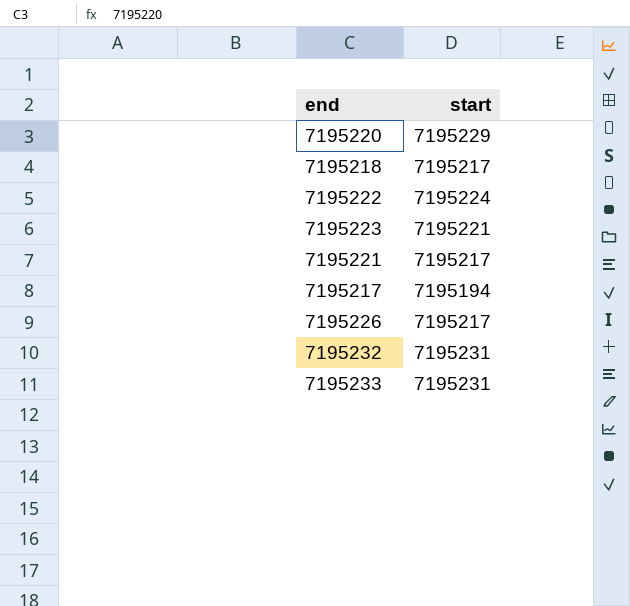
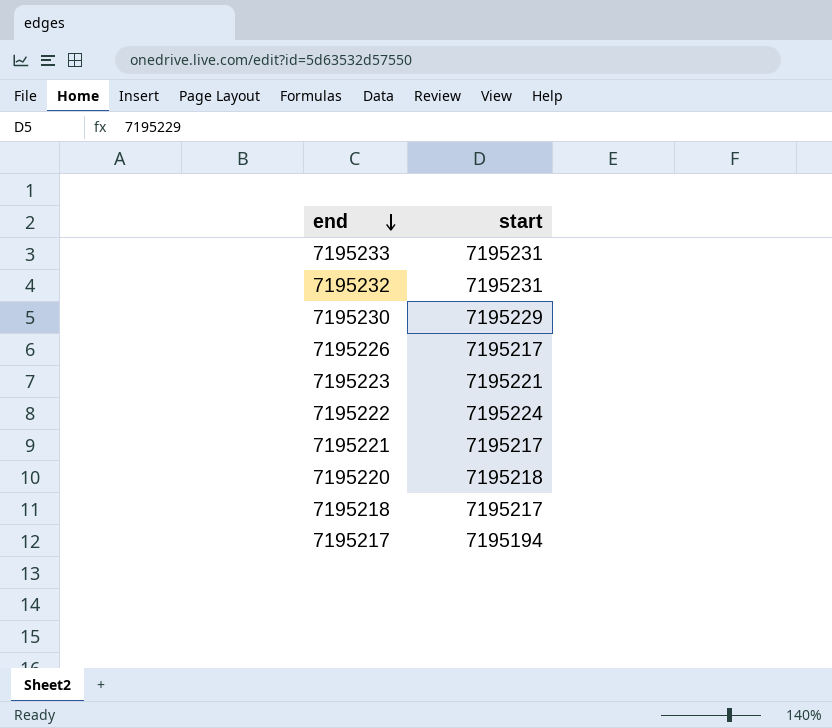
row order: none -> end descending
row 7195230: none -> 7195229
7195220 | start: 7195229 -> 7195218

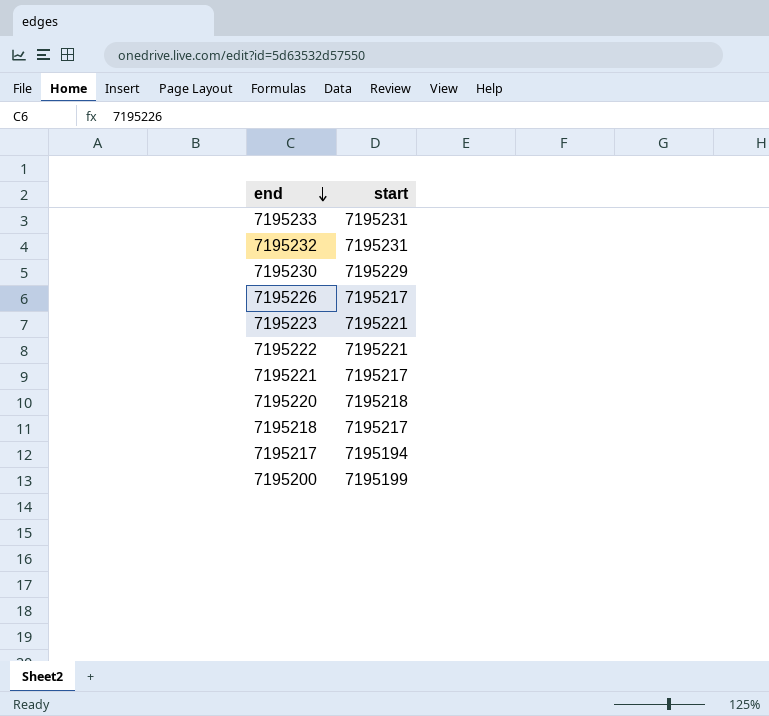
7195222 | start: 7195224 -> 7195221
row 7195200: none -> 7195199

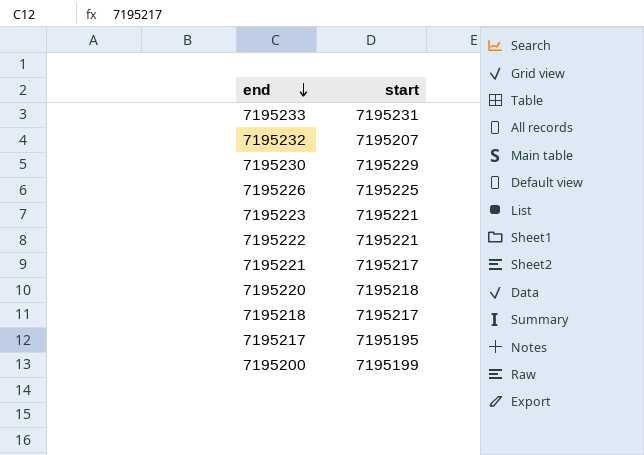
7195232 | start: 7195231 -> 7195207
7195226 | start: 7195217 -> 7195225
7195217 | start: 7195194 -> 7195195

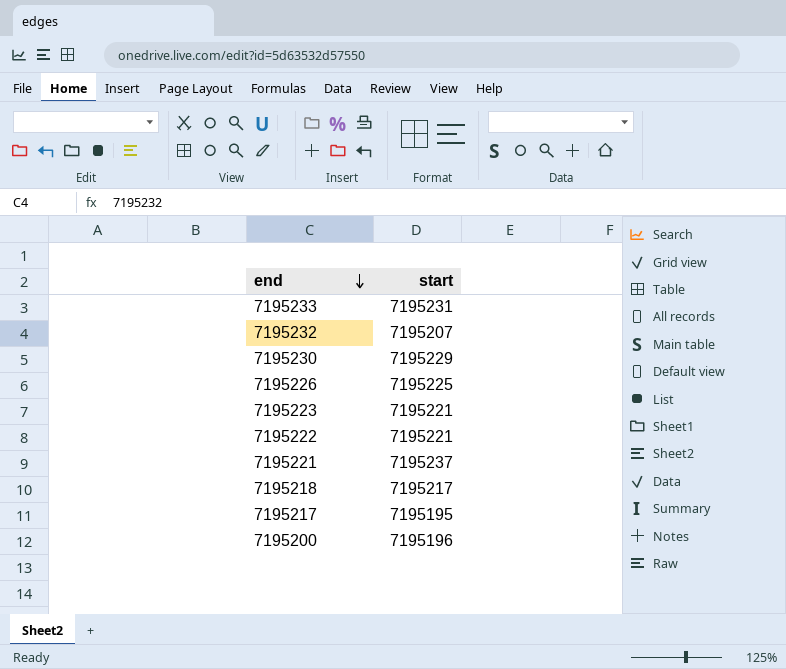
row 7195220: 7195218 -> none
7195221 | start: 7195217 -> 7195237
7195200 | start: 7195199 -> 7195196

